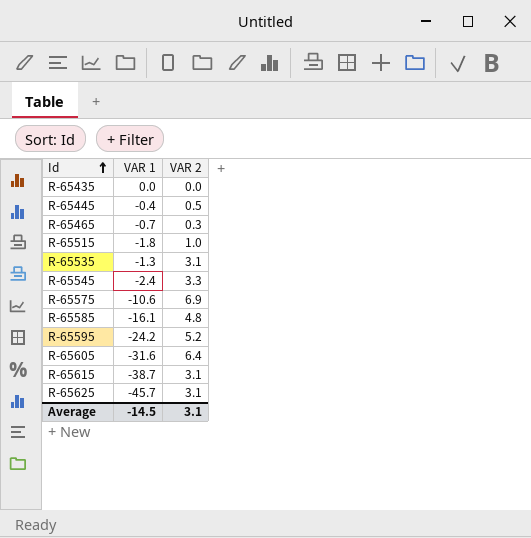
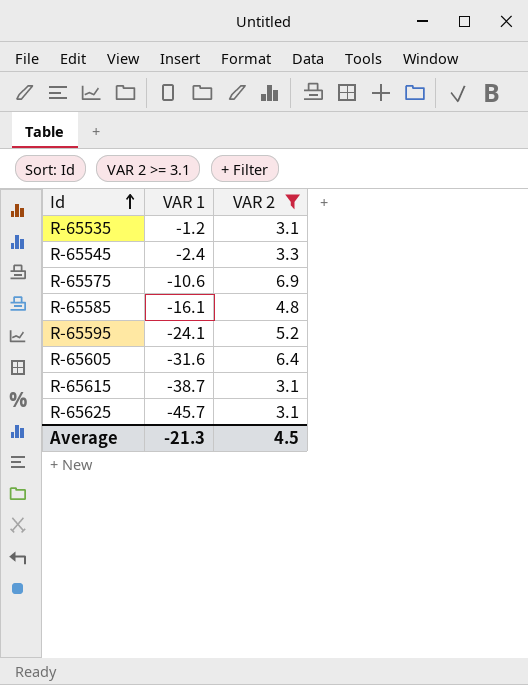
filter: none -> VAR 2 >= 3.1
R-65535 | VAR 1: -1.3 -> -1.2
R-65595 | VAR 1: -24.2 -> -24.1
Average | VAR 1: -14.5 -> -21.3
Average | VAR 2: 3.1 -> 4.5

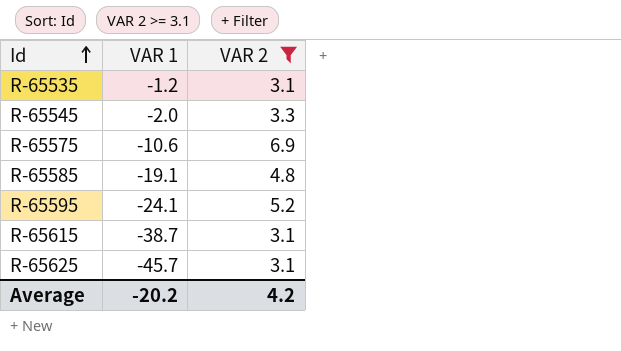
row R-65605: -31.6 | 6.4 -> none
R-65545 | VAR 1: -2.4 -> -2.0
R-65585 | VAR 1: -16.1 -> -19.1
Average | VAR 1: -21.3 -> -20.2
Average | VAR 2: 4.5 -> 4.2

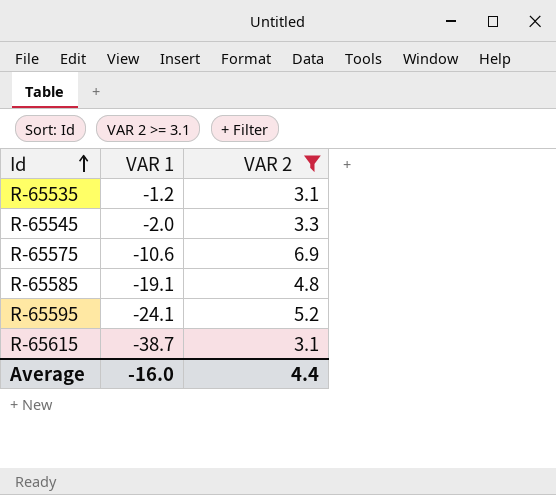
row R-65625: -45.7 | 3.1 -> none
Average | VAR 1: -20.2 -> -16.0
Average | VAR 2: 4.2 -> 4.4

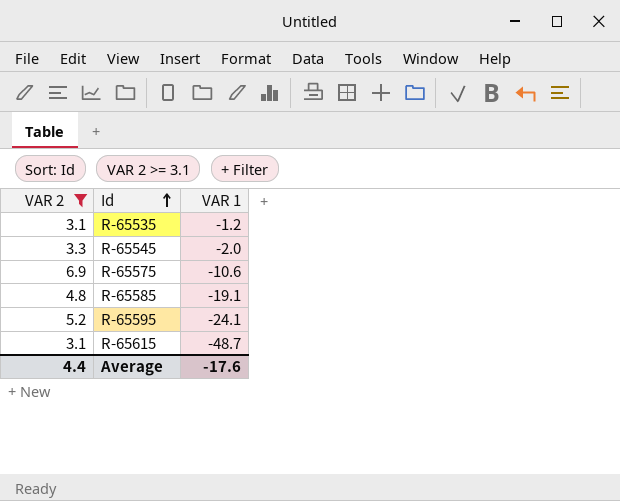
column VAR 2 | position: 3 -> 1
R-65615 | VAR 1: -38.7 -> -48.7
Average | VAR 1: -16.0 -> -17.6

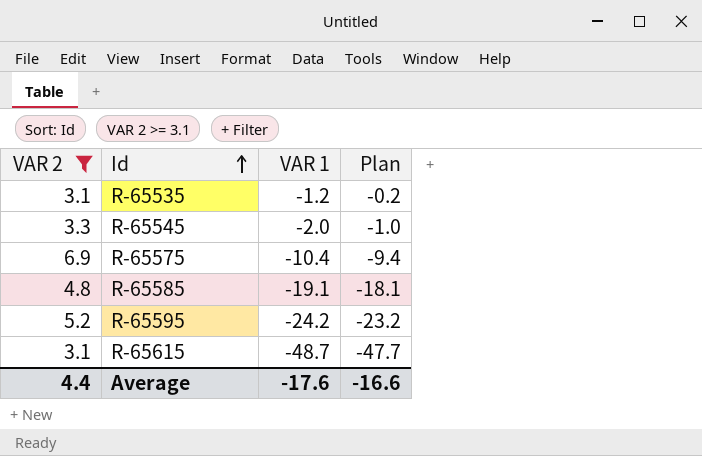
column Plan | formula: none -> [VAR 1] + 1
R-65575 | VAR 1: -10.6 -> -10.4
R-65595 | VAR 1: -24.1 -> -24.2

